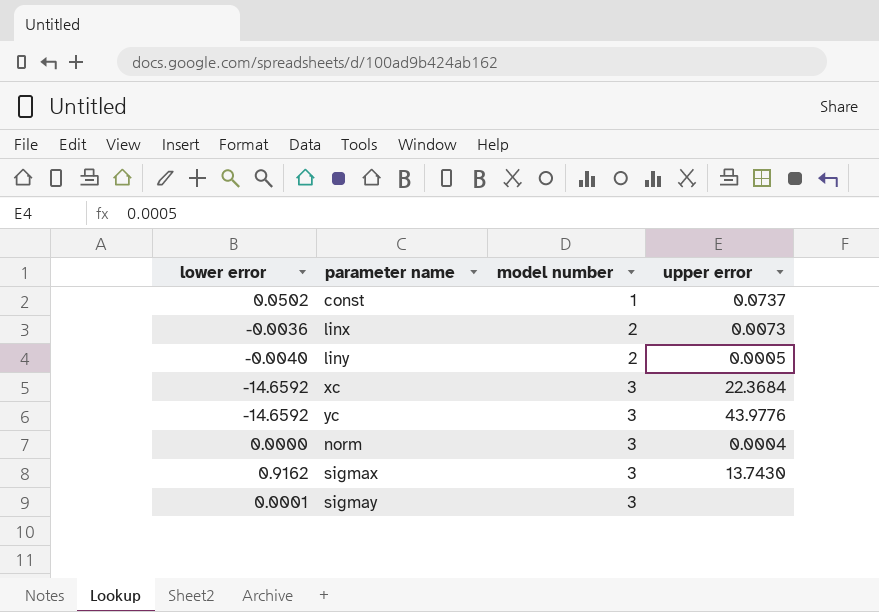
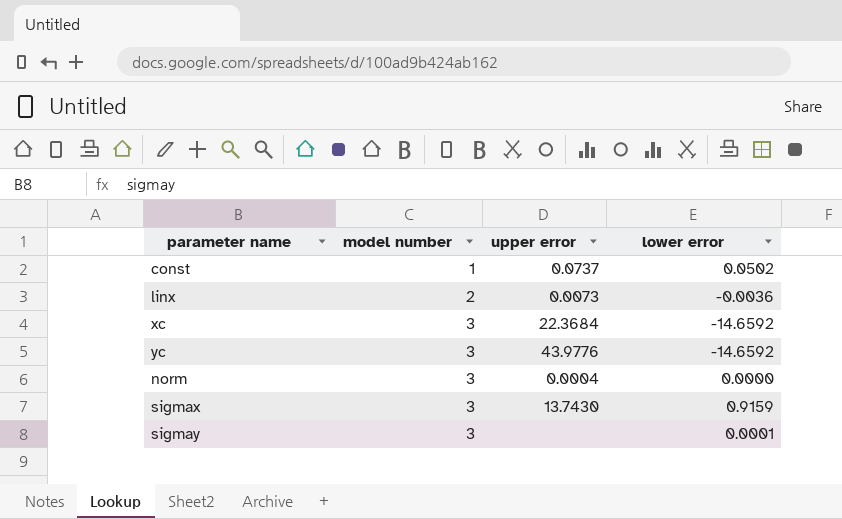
column lower error | position: 1 -> 4
row liny: -0.0040 | 2 | 0.0005 -> none
sigmax | lower error: 0.9162 -> 0.9159

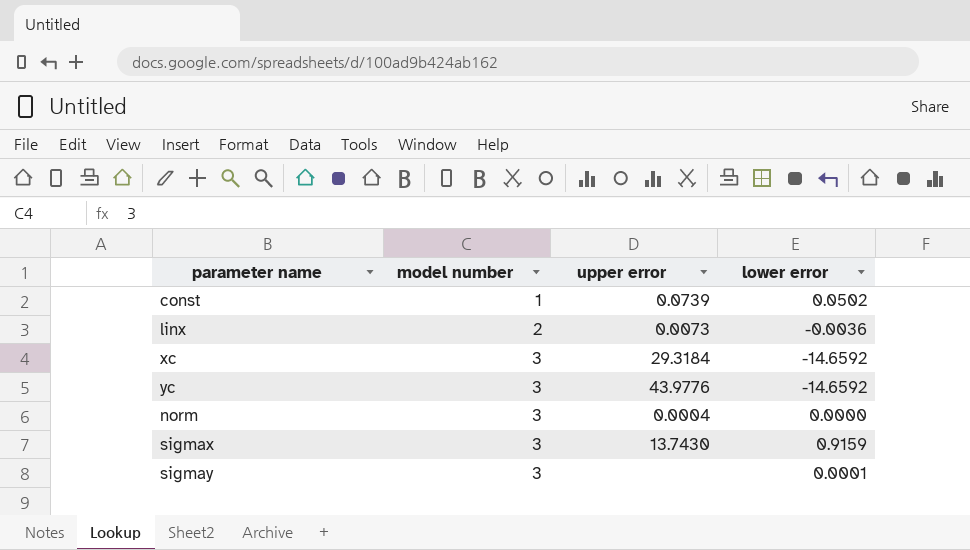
const | upper error: 0.0737 -> 0.0739
xc | upper error: 22.3684 -> 29.3184

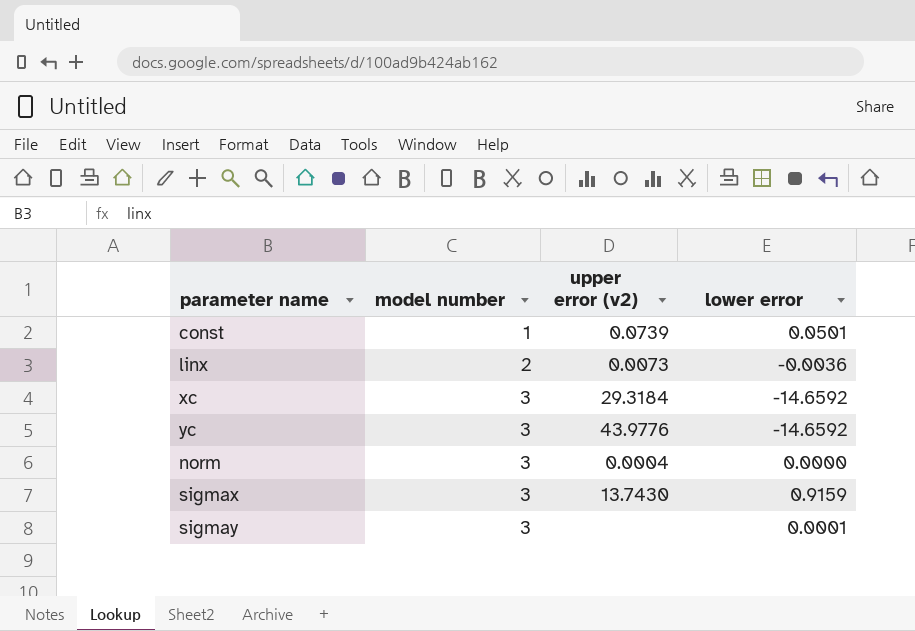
column name: upper error -> upper error (v2)
const | lower error: 0.0502 -> 0.0501

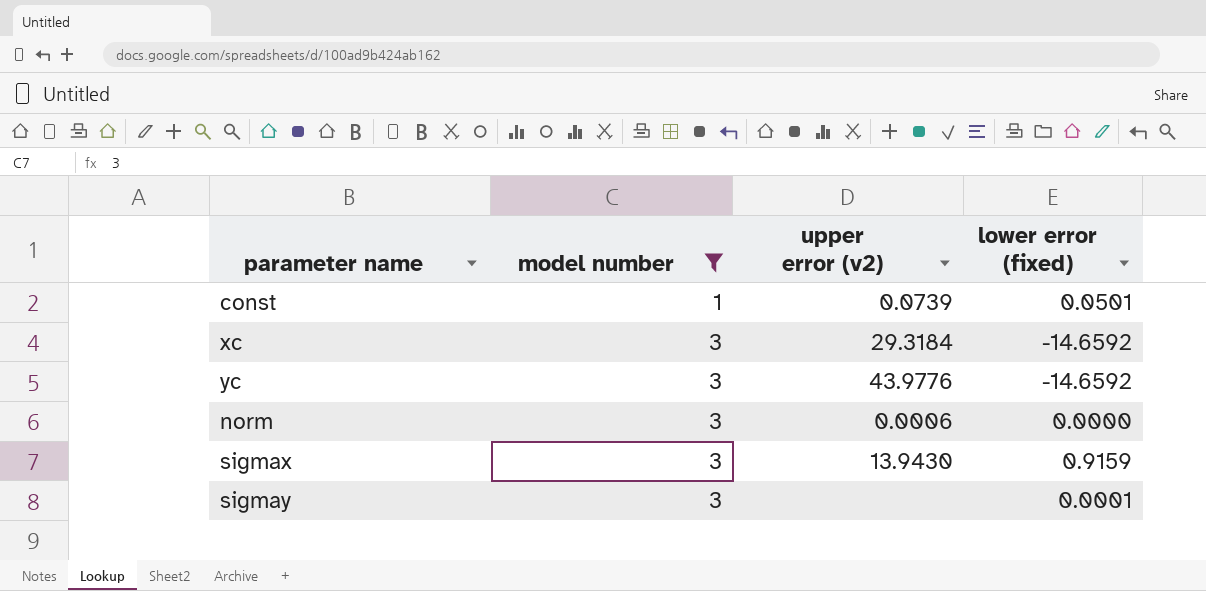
filter: none -> model number != 2
column name: lower error -> lower error (fixed)
norm | upper error (v2): 0.0004 -> 0.0006
sigmax | upper error (v2): 13.7430 -> 13.9430

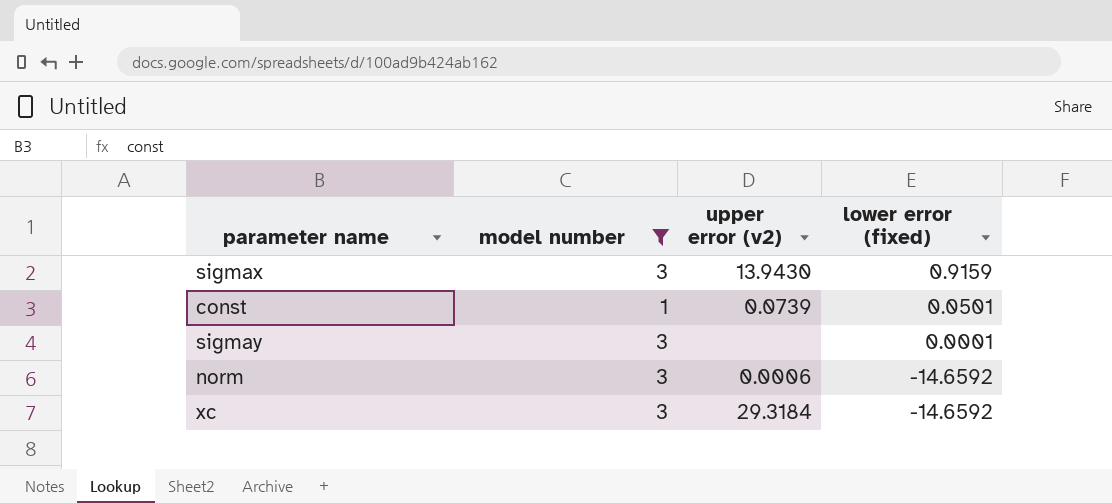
row order: model number ascending -> lower error (fixed) descending
row yc: 3 | 43.9776 | -14.6592 -> none
norm | lower error (fixed): 0.0000 -> -14.6592

